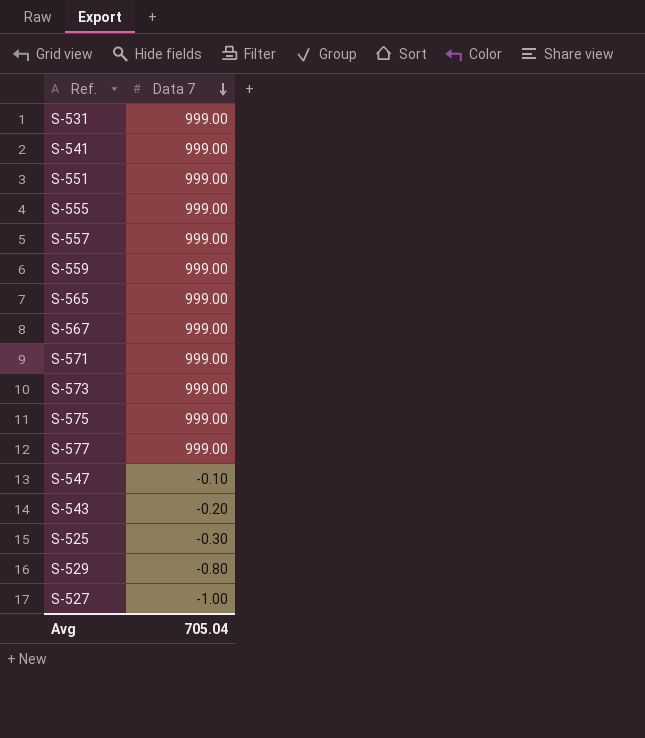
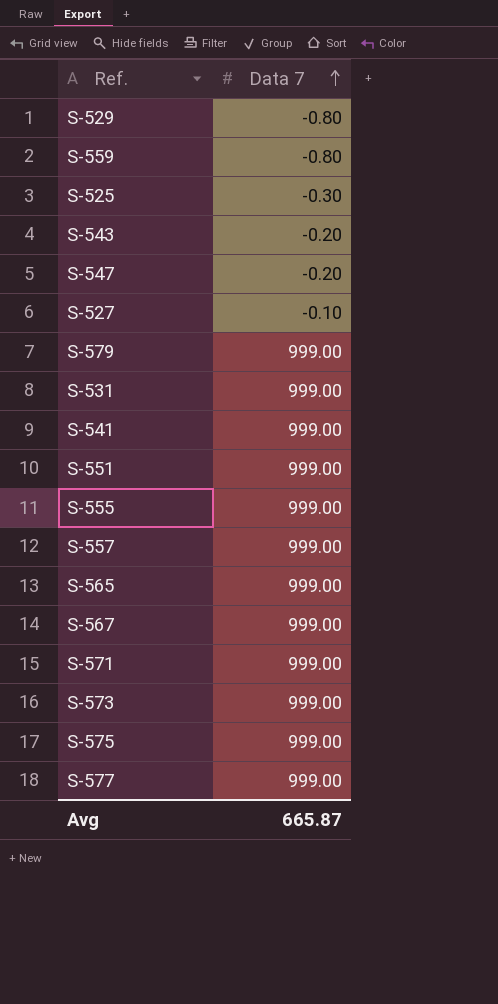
row order: Data 7 descending -> Data 7 ascending
S-559 | Data 7: 999.00 -> -0.80
S-547 | Data 7: -0.10 -> -0.20
S-527 | Data 7: -1.00 -> -0.10
row S-579: none -> 999.00
Avg | Data 7: 705.04 -> 665.87

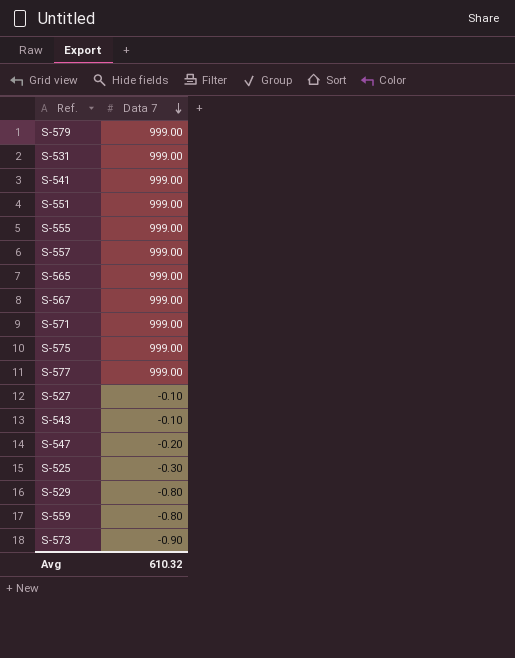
row order: Data 7 ascending -> Data 7 descending
S-543 | Data 7: -0.20 -> -0.10
S-573 | Data 7: 999.00 -> -0.90
Avg | Data 7: 665.87 -> 610.32

